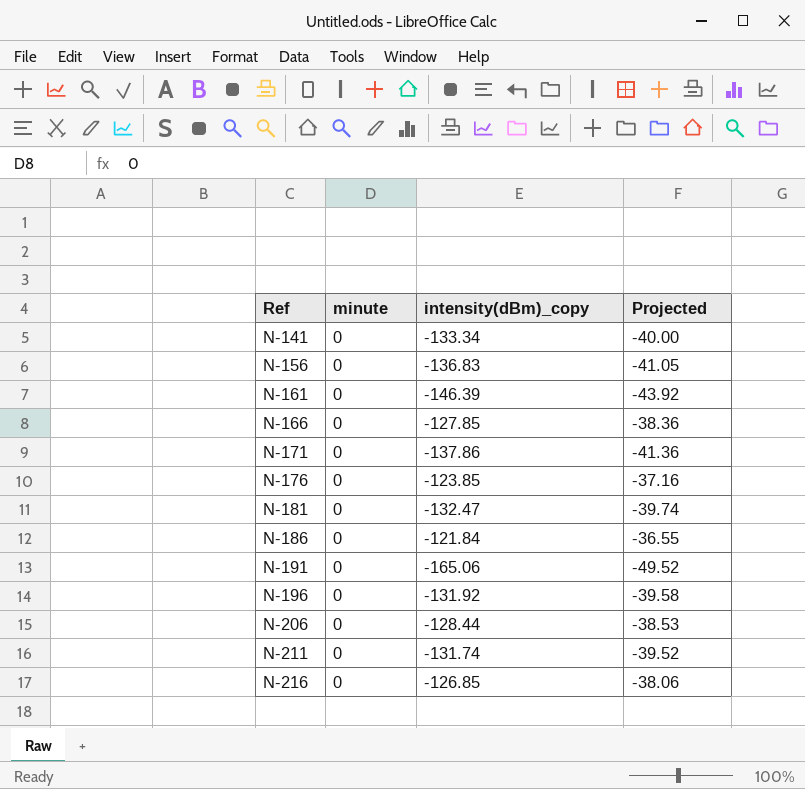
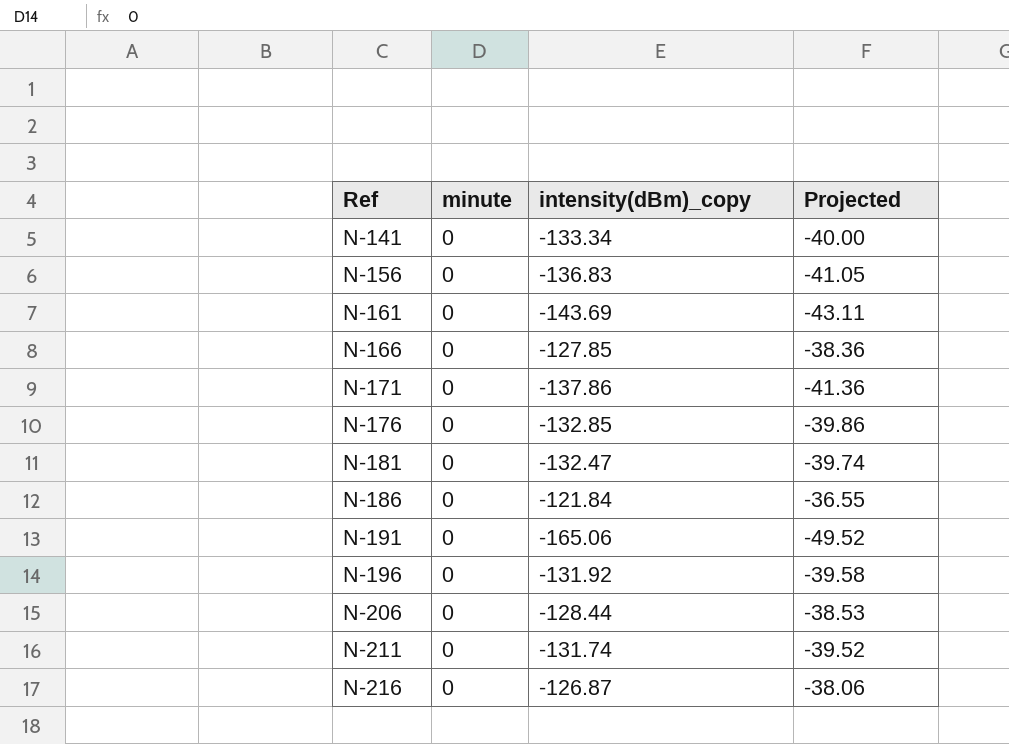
N-161 | intensity(dBm)_copy: -146.39 -> -143.69
N-161 | Projected: -43.92 -> -43.11
N-176 | intensity(dBm)_copy: -123.85 -> -132.85
N-176 | Projected: -37.16 -> -39.86
N-216 | intensity(dBm)_copy: -126.85 -> -126.87

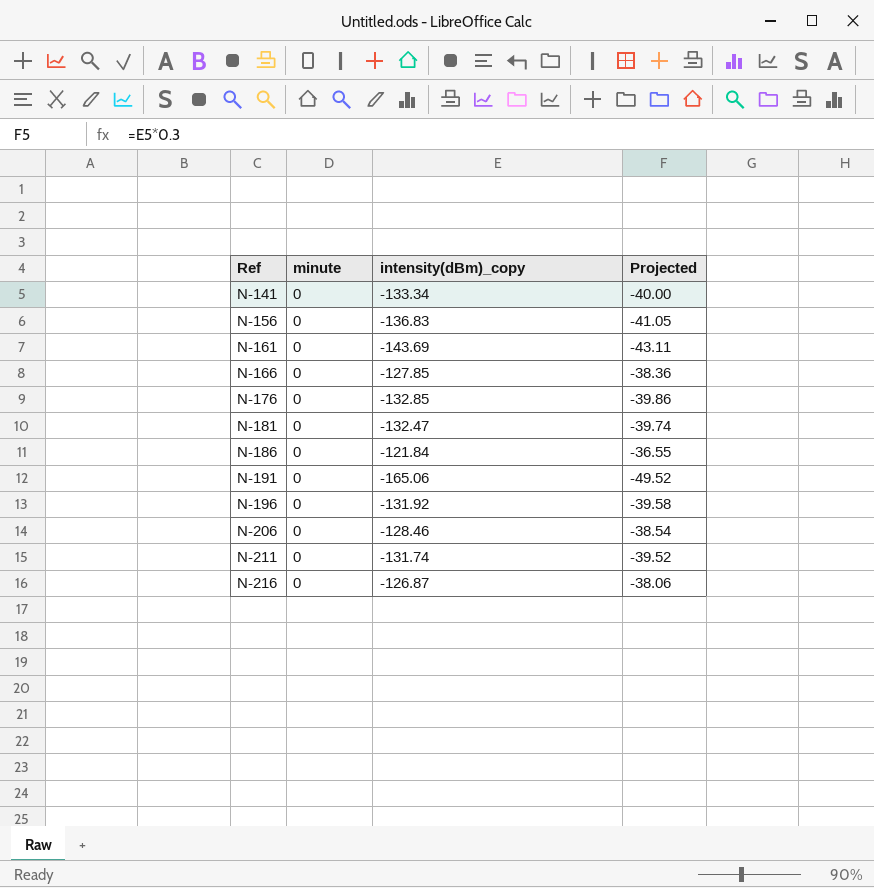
row N-171: 0 | -137.86 | -41.36 -> none
N-206 | intensity(dBm)_copy: -128.44 -> -128.46
N-206 | Projected: -38.53 -> -38.54

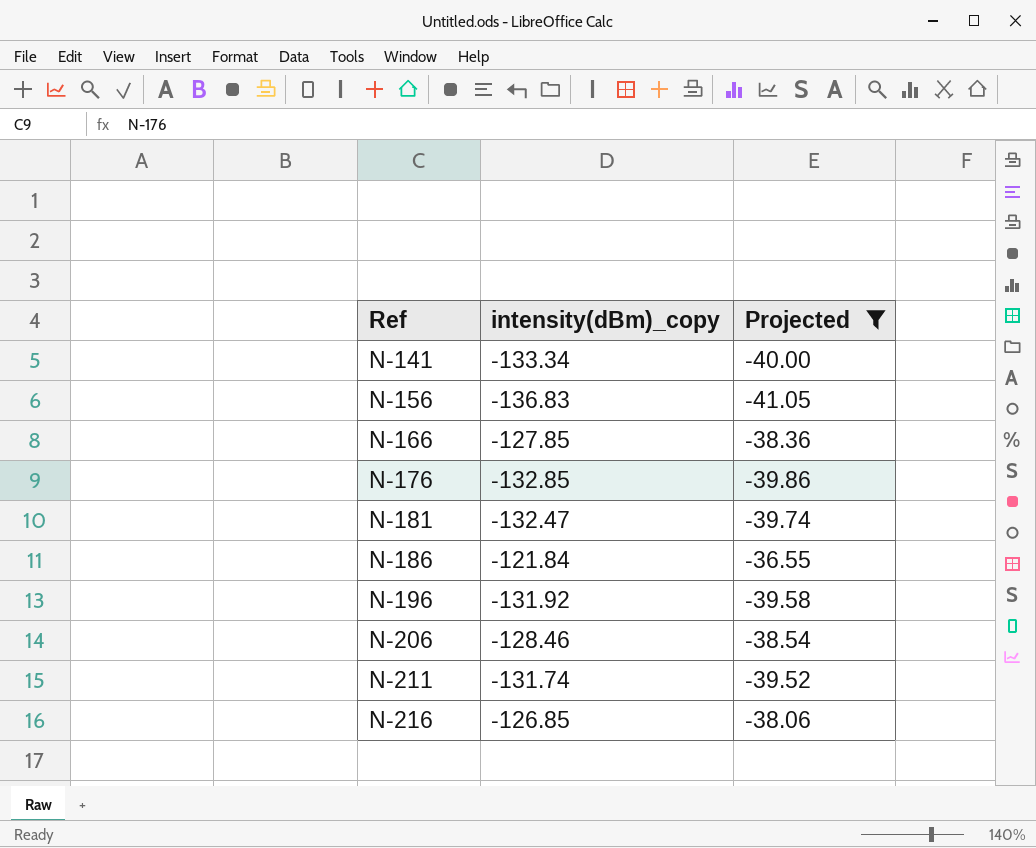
filter: none -> Projected >= -41.05
column minute | position: 2 -> none
N-216 | intensity(dBm)_copy: -126.87 -> -126.85

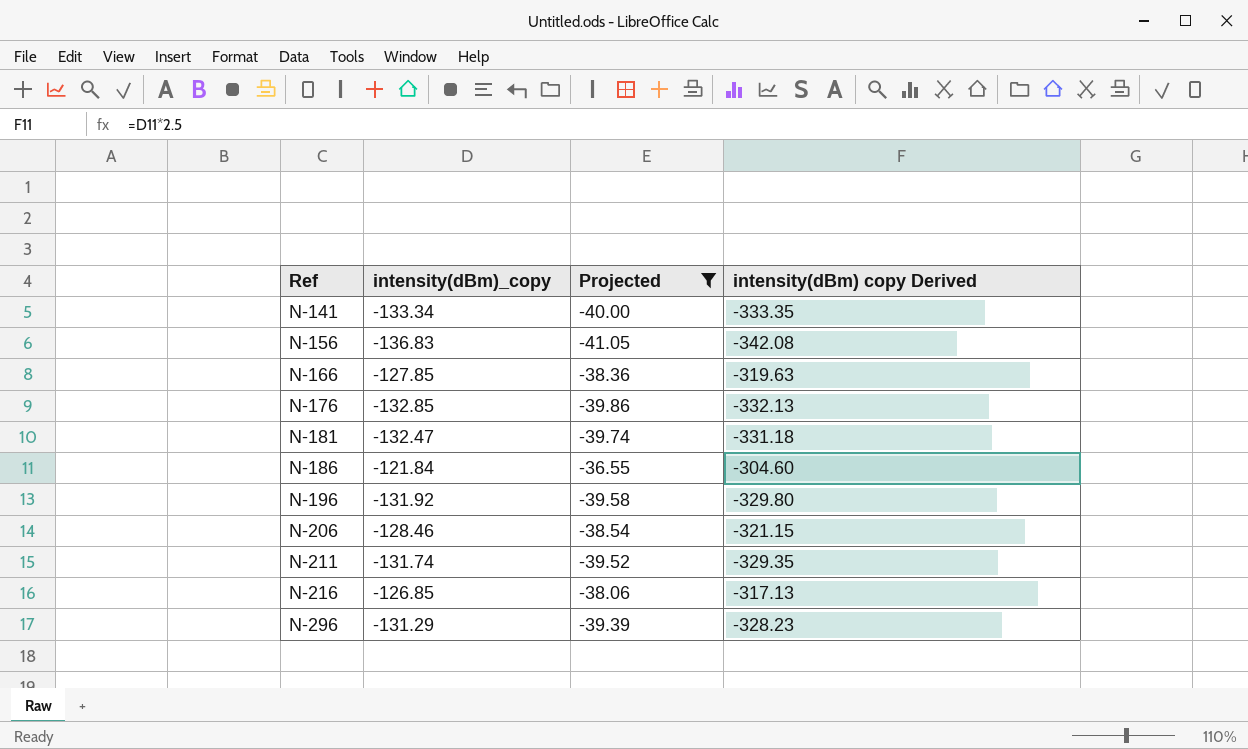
column intensity(dBm) copy Derived | formula: none -> [intensity(dBm)_copy] * 2.5
row N-296: none -> -131.29 | -39.39 | -328.23

